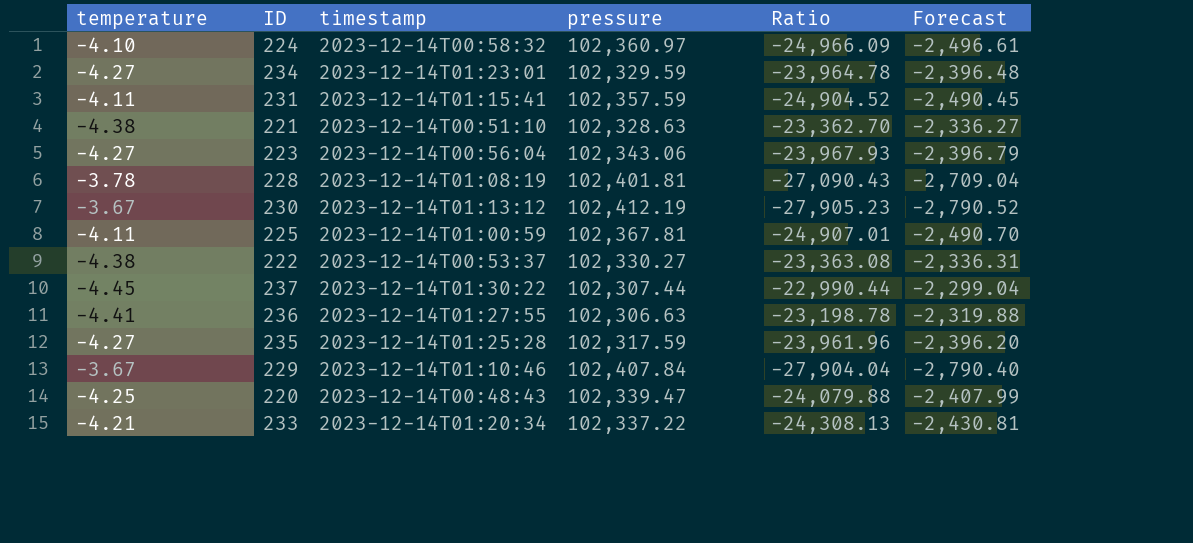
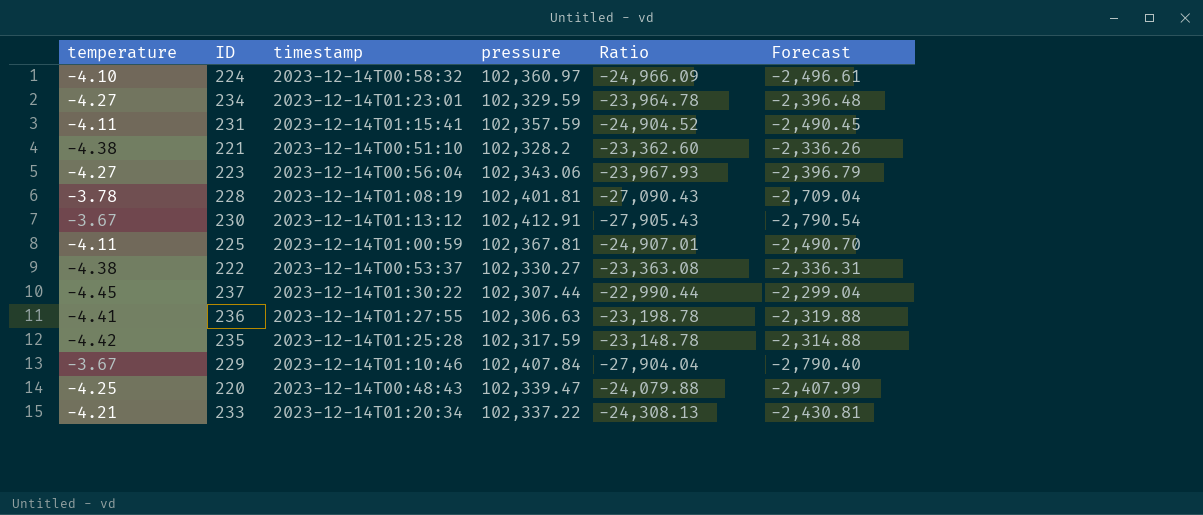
221 | pressure: 102,328.63 -> 102,328.2
221 | Ratio: -23,362.70 -> -23,362.60
221 | Forecast: -2,336.27 -> -2,336.26
230 | pressure: 102,412.19 -> 102,412.91
230 | Ratio: -27,905.23 -> -27,905.43
230 | Forecast: -2,790.52 -> -2,790.54
235 | temperature: -4.27 -> -4.42
235 | Ratio: -23,961.96 -> -23,148.78
235 | Forecast: -2,396.20 -> -2,314.88

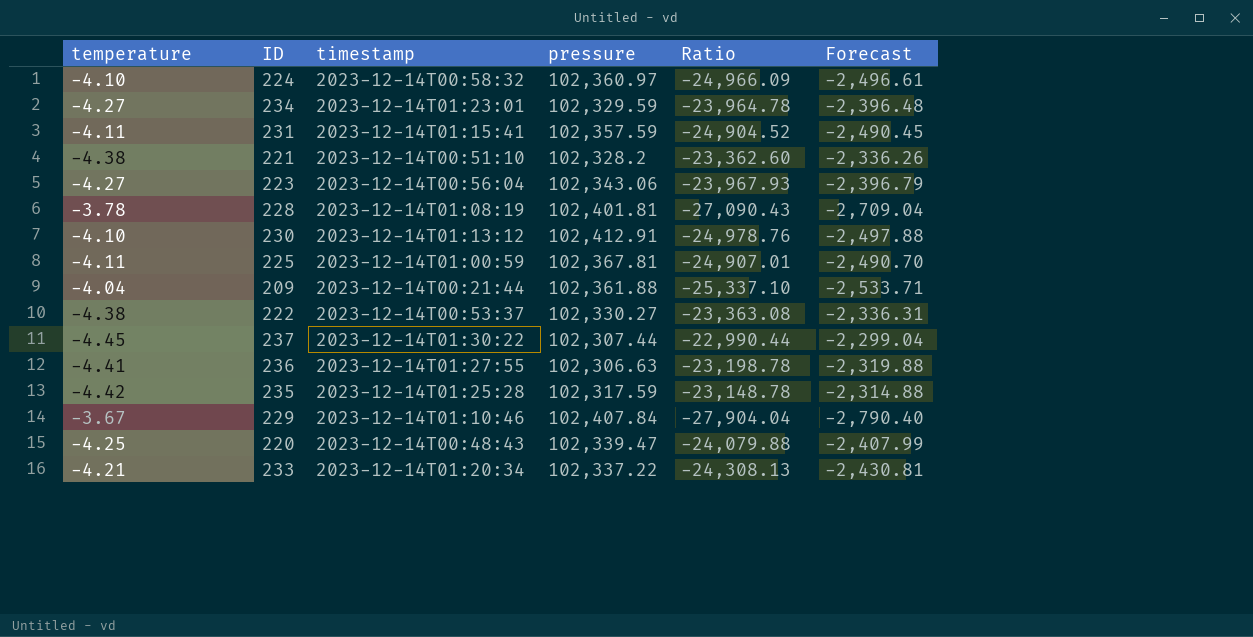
230 | temperature: -3.67 -> -4.10
230 | Ratio: -27,905.43 -> -24,978.76
230 | Forecast: -2,790.54 -> -2,497.88
row 209: none -> -4.04 | 2023-12-14T00:21:44 | 102,361.88 | -25,337.10 | -2,533.71

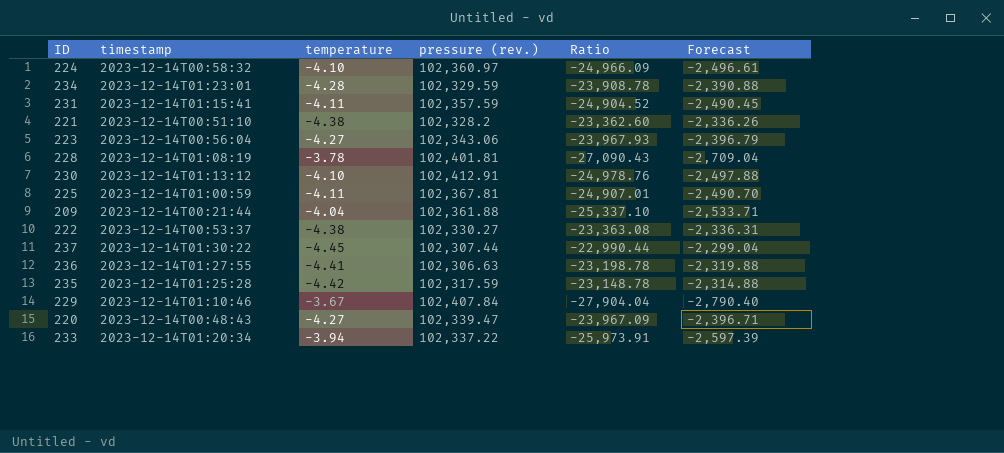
column temperature | position: 1 -> 3
column name: pressure -> pressure (rev.)
234 | temperature: -4.27 -> -4.28
234 | Ratio: -23,964.78 -> -23,908.78
234 | Forecast: -2,396.48 -> -2,390.88
220 | temperature: -4.25 -> -4.27
220 | Ratio: -24,079.88 -> -23,967.09
220 | Forecast: -2,407.99 -> -2,396.71
233 | temperature: -4.21 -> -3.94
233 | Ratio: -24,308.13 -> -25,973.91
233 | Forecast: -2,430.81 -> -2,597.39

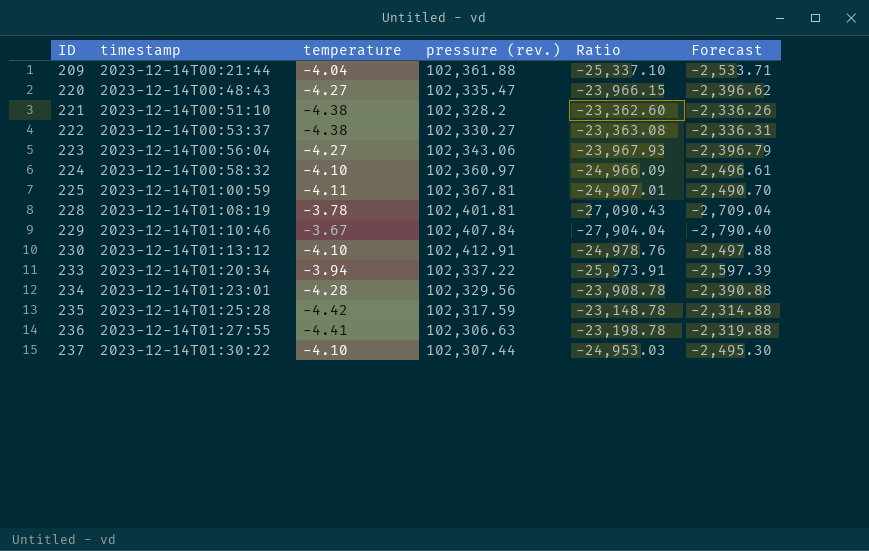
row order: none -> ID ascending
row 231: 2023-12-14T01:15:41 | -4.11 | 102,357.59 | -24,904.52 | -2,490.45 -> none
220 | pressure (rev.): 102,339.47 -> 102,335.47
220 | Ratio: -23,967.09 -> -23,966.15
220 | Forecast: -2,396.71 -> -2,396.62
234 | pressure (rev.): 102,329.59 -> 102,329.56
237 | temperature: -4.45 -> -4.10
237 | Ratio: -22,990.44 -> -24,953.03
237 | Forecast: -2,299.04 -> -2,495.30

